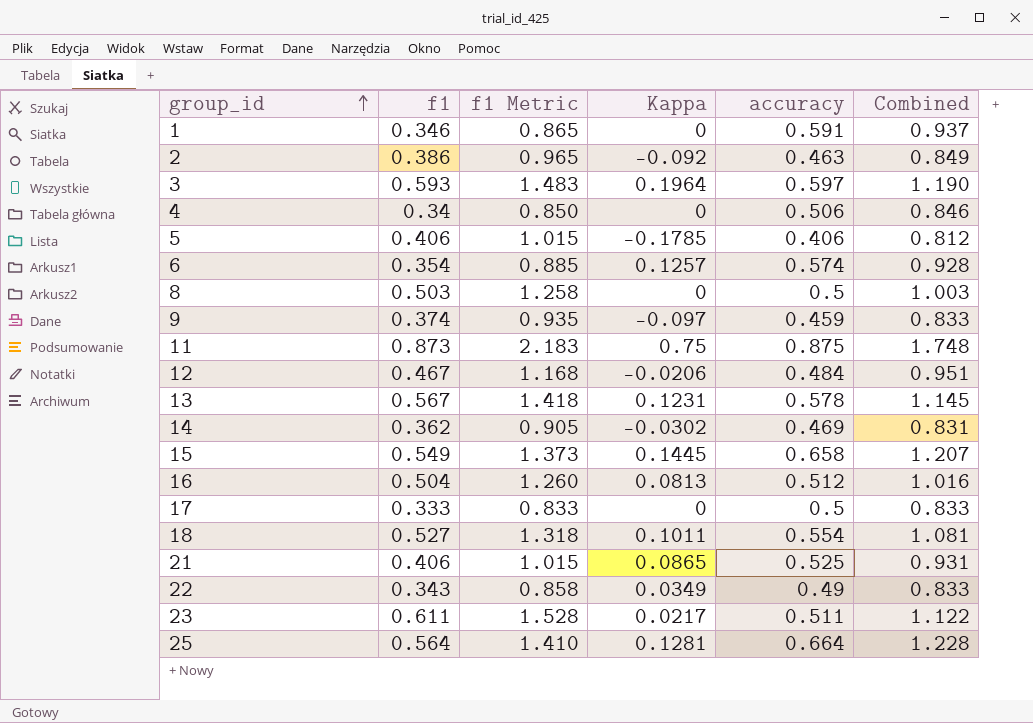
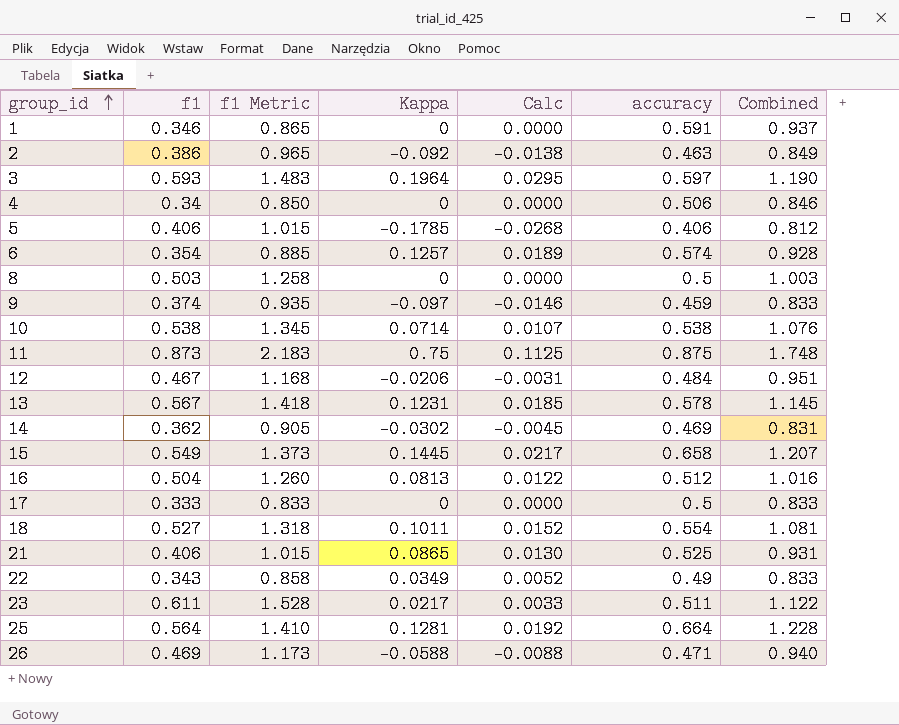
column Calc | formula: none -> [Kappa] * 0.15
row 10: none -> 0.538 | 1.345 | 0.0714 | 0.0107 | 0.538 | 1.076
row 26: none -> 0.469 | 1.173 | -0.0588 | -0.0088 | 0.471 | 0.940

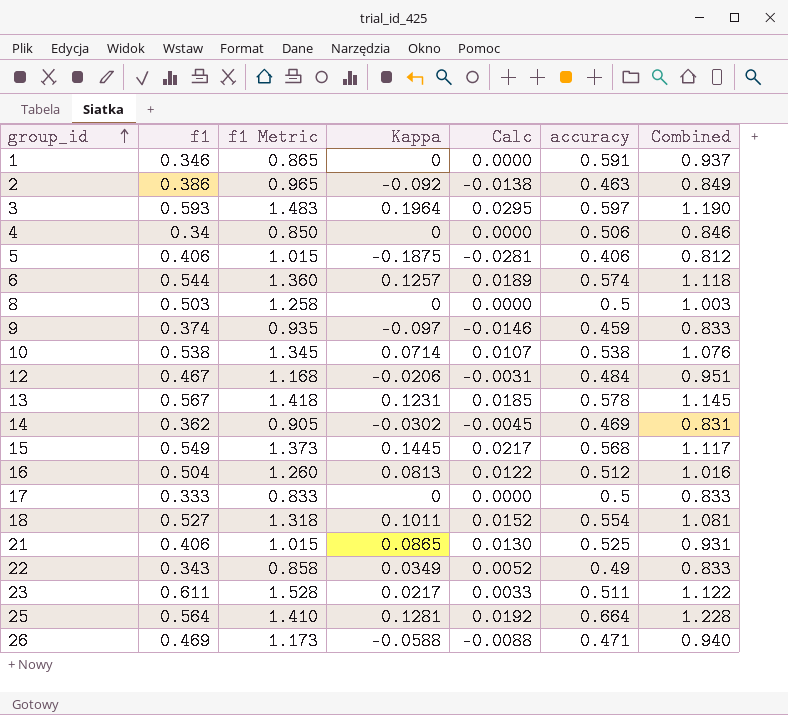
row 11: 0.873 | 2.183 | 0.75 | 0.1125 | 0.875 | 1.748 -> none
5 | Kappa: -0.1785 -> -0.1875
5 | Calc: -0.0268 -> -0.0281
6 | f1: 0.354 -> 0.544
6 | f1 Metric: 0.885 -> 1.360
6 | Combined: 0.928 -> 1.118
15 | accuracy: 0.658 -> 0.568
15 | Combined: 1.207 -> 1.117

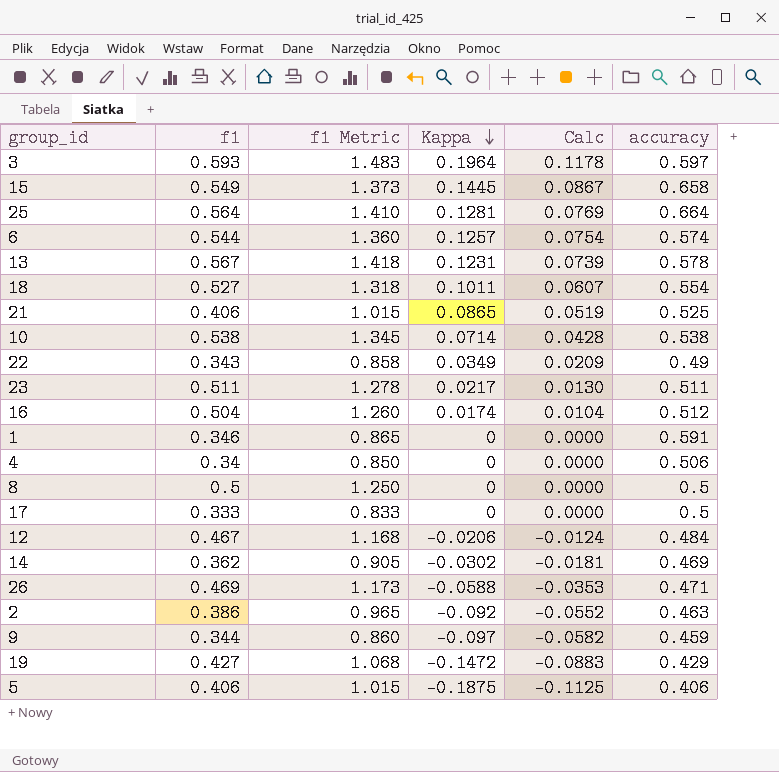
row order: group_id ascending -> Kappa descending
column Combined | formula: [f1] + [accuracy] -> none
column Calc | formula: [Kappa] * 0.15 -> [Kappa] * 0.6
15 | accuracy: 0.568 -> 0.658
23 | f1: 0.611 -> 0.511
23 | f1 Metric: 1.528 -> 1.278
16 | Kappa: 0.0813 -> 0.0174
8 | f1: 0.503 -> 0.5
8 | f1 Metric: 1.258 -> 1.250
9 | f1: 0.374 -> 0.344
9 | f1 Metric: 0.935 -> 0.860
row 19: none -> 0.427 | 1.068 | -0.1472 | -0.0883 | 0.429

